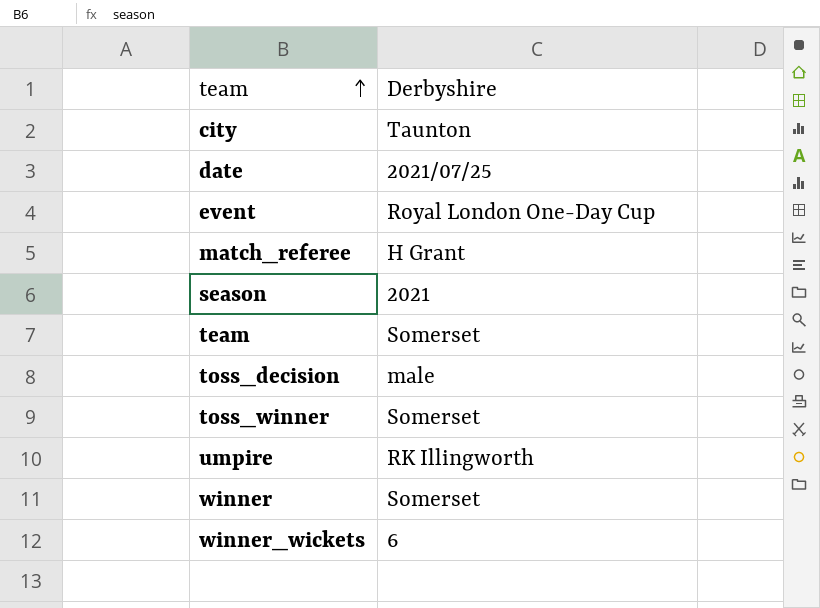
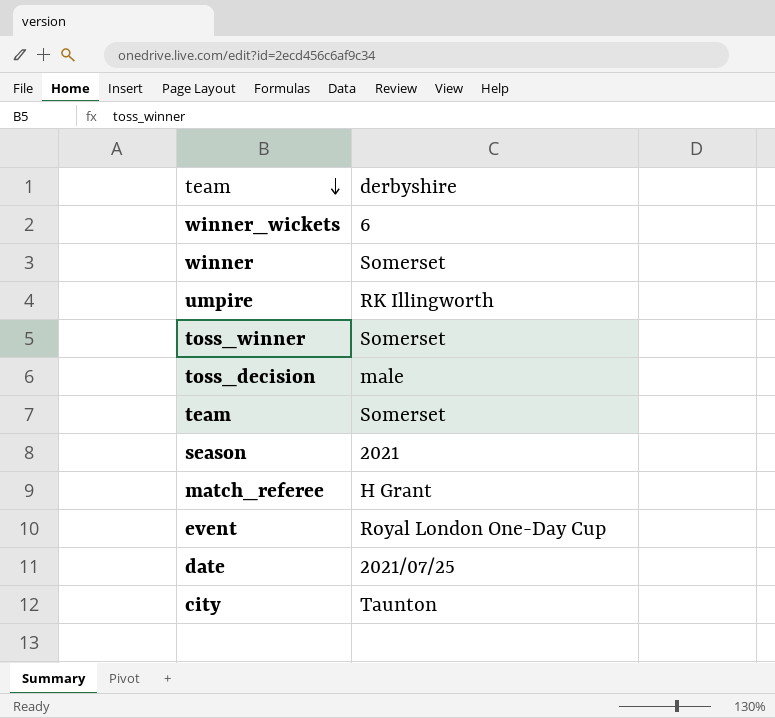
row order: team ascending -> team descending
column name: Derbyshire -> derbyshire

